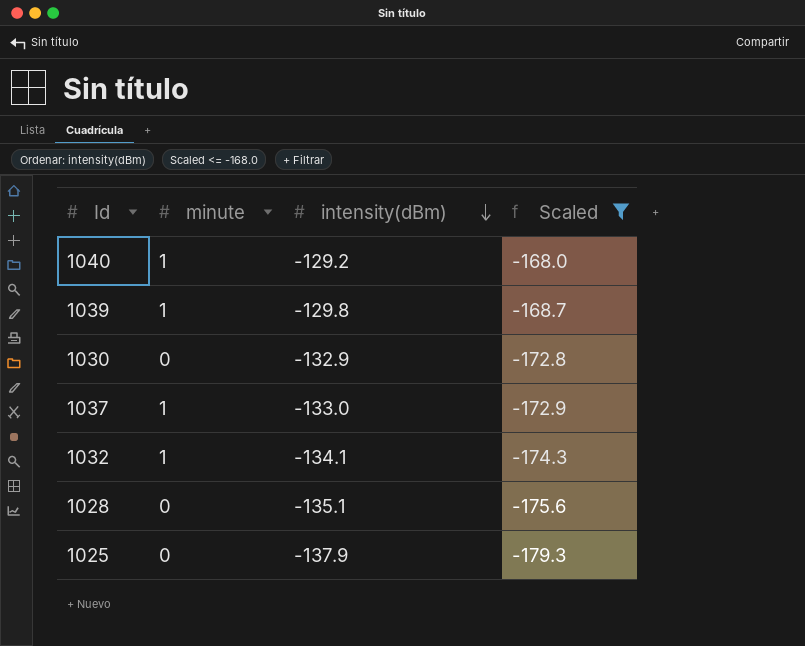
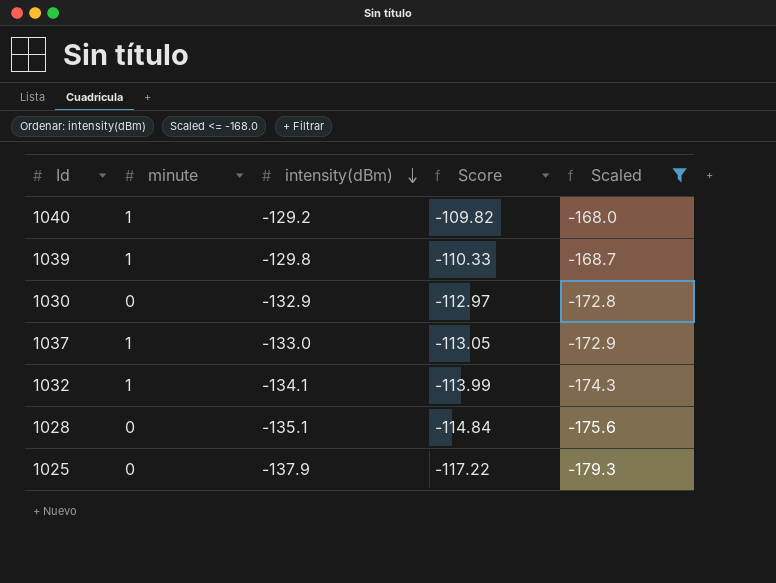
column Score | formula: none -> [intensity(dBm)] * 0.85

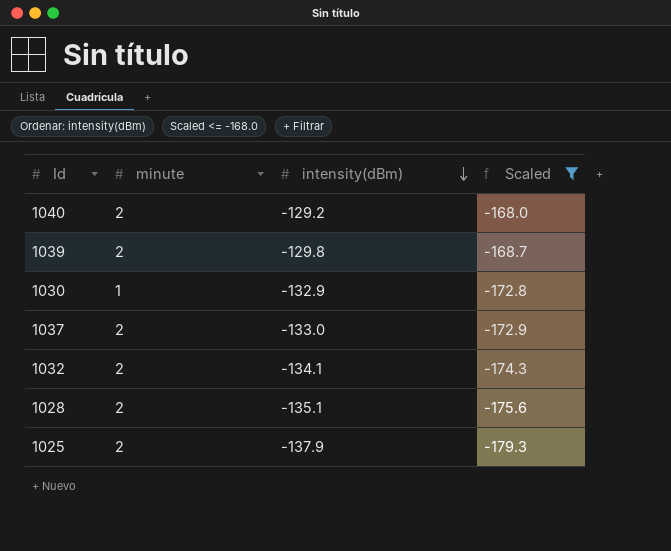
column Score | formula: [intensity(dBm)] * 0.85 -> none
1040 | minute: 1 -> 2
1039 | minute: 1 -> 2
1030 | minute: 0 -> 1
1037 | minute: 1 -> 2
1032 | minute: 1 -> 2
1028 | minute: 0 -> 2
1025 | minute: 0 -> 2

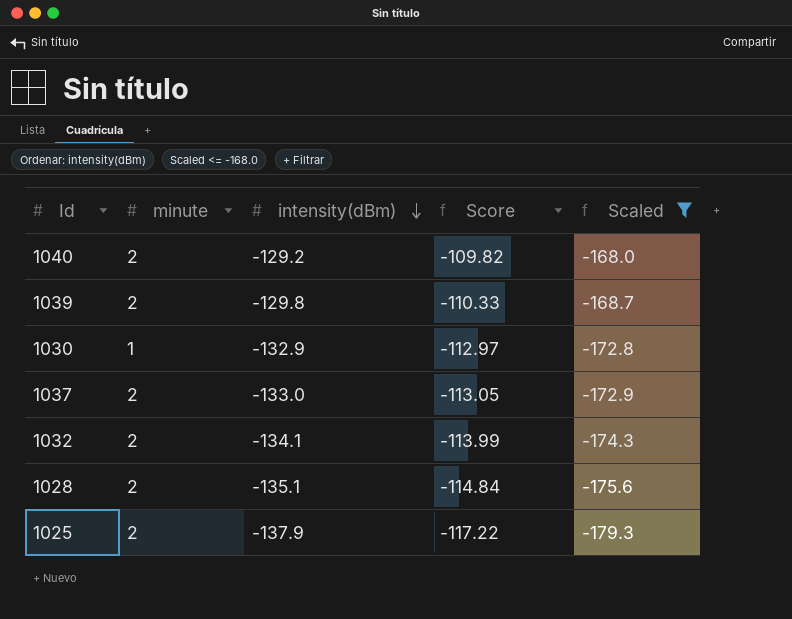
column Score | formula: none -> [intensity(dBm)] * 0.85

